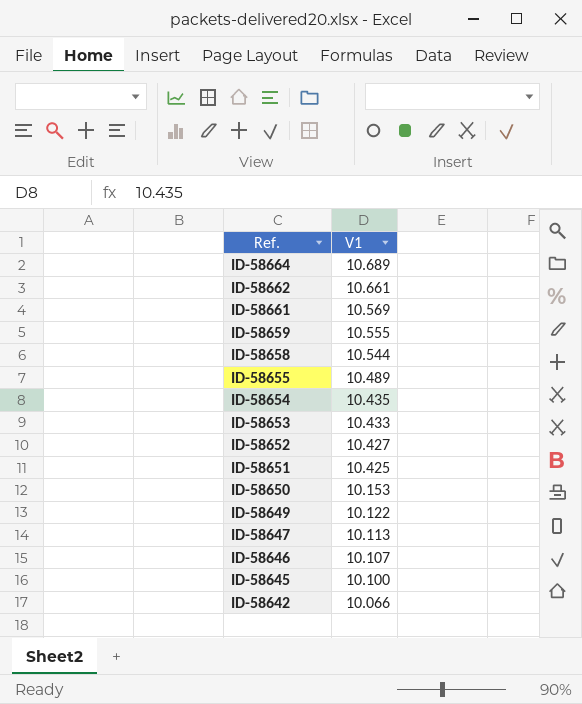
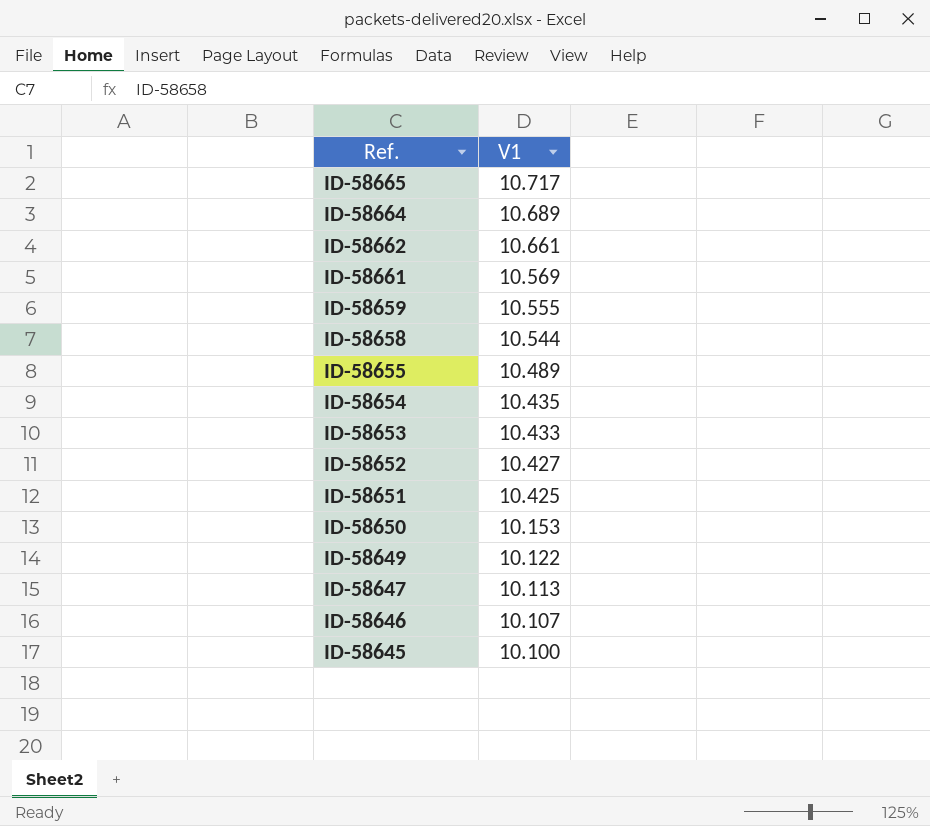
row ID-58642: 10.066 -> none
row ID-58665: none -> 10.717

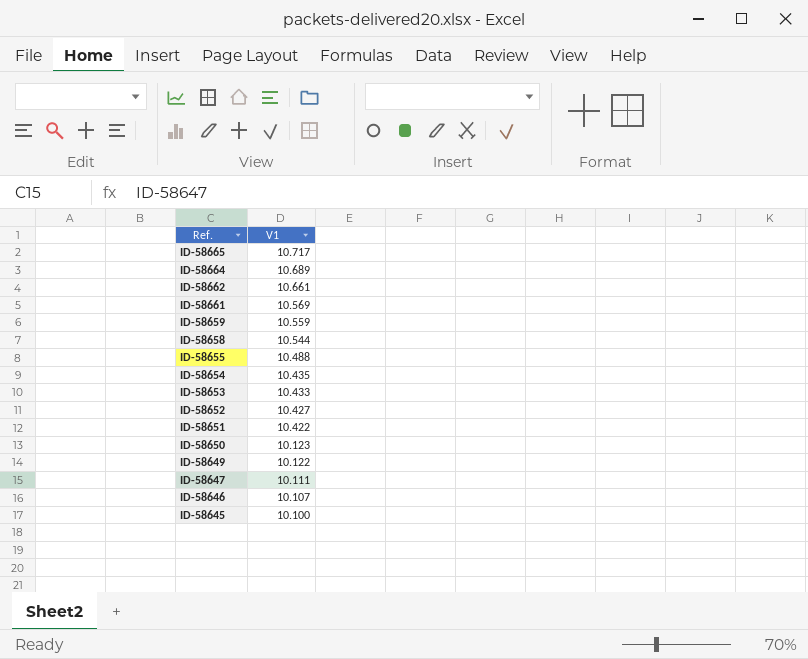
ID-58659 | V1: 10.555 -> 10.559
ID-58655 | V1: 10.489 -> 10.488
ID-58651 | V1: 10.425 -> 10.422
ID-58650 | V1: 10.153 -> 10.123
ID-58647 | V1: 10.113 -> 10.111

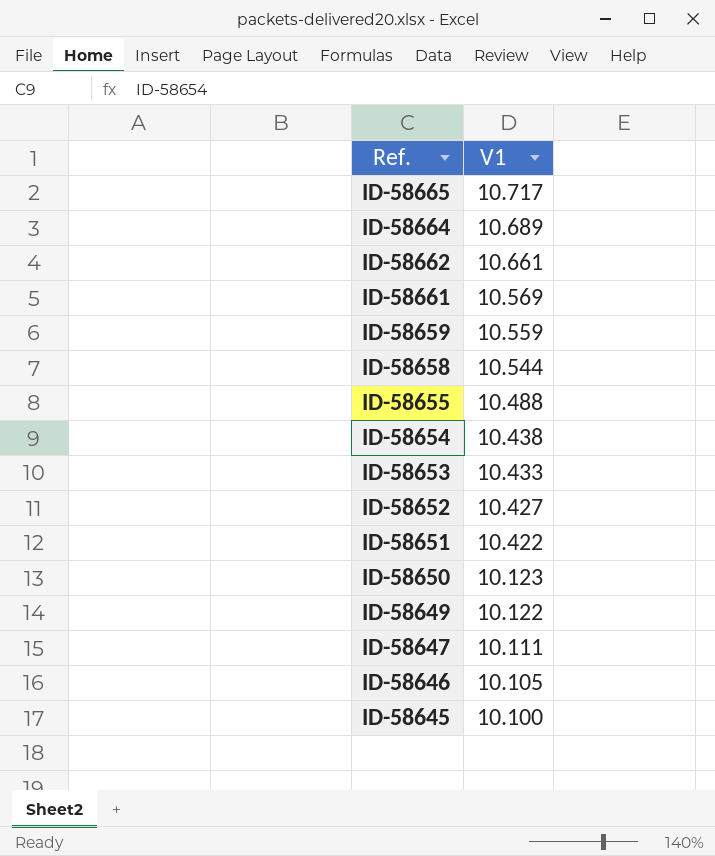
ID-58654 | V1: 10.435 -> 10.438
ID-58646 | V1: 10.107 -> 10.105

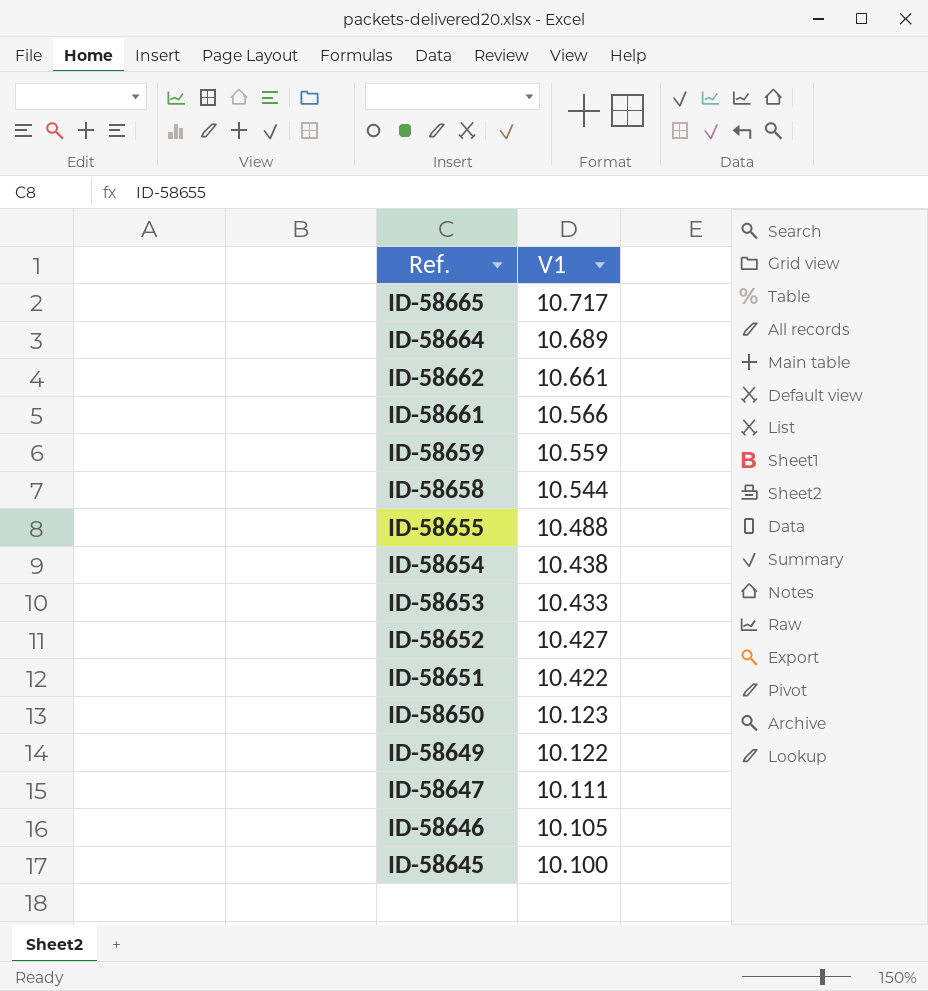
ID-58661 | V1: 10.569 -> 10.566

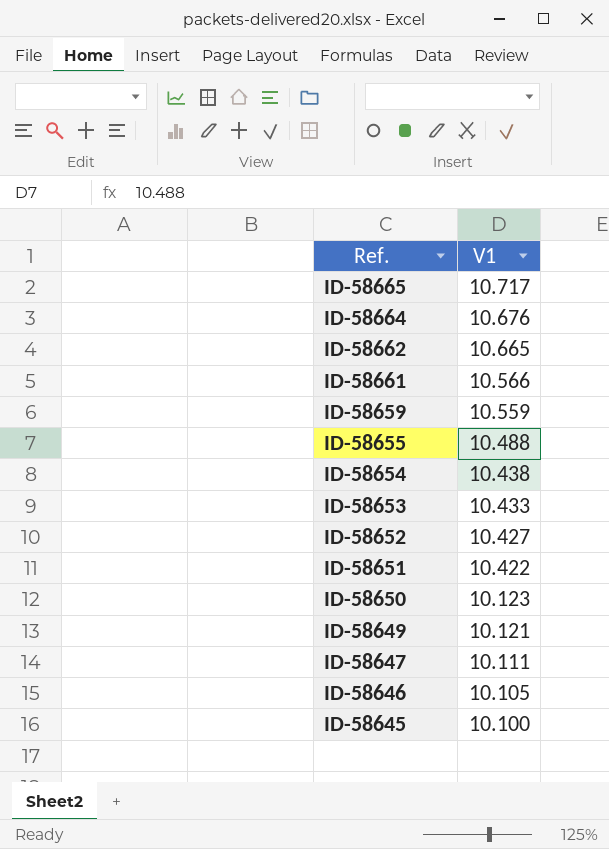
row ID-58658: 10.544 -> none
ID-58664 | V1: 10.689 -> 10.676
ID-58662 | V1: 10.661 -> 10.665
ID-58649 | V1: 10.122 -> 10.121

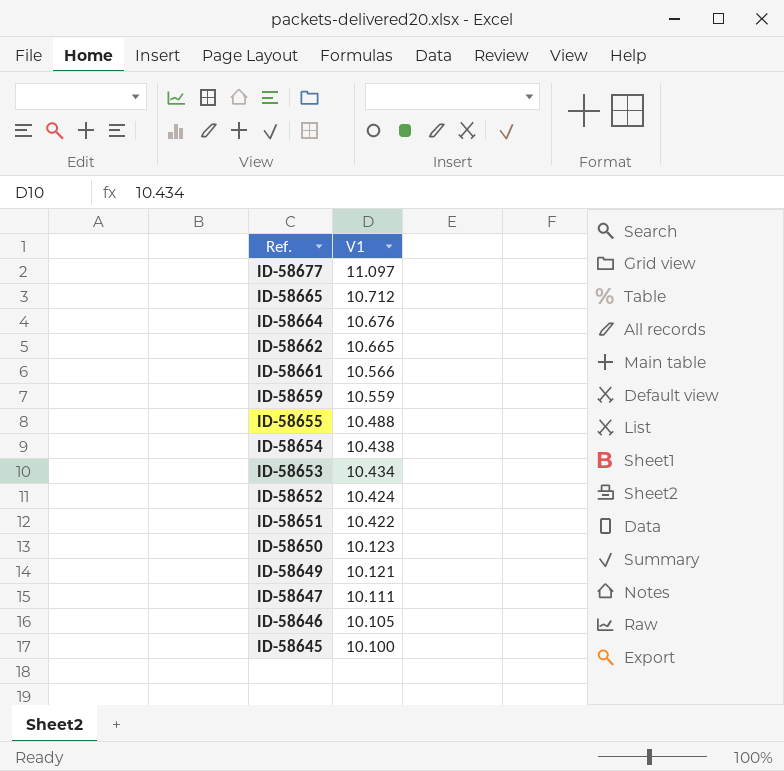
row ID-58677: none -> 11.097
ID-58665 | V1: 10.717 -> 10.712
ID-58653 | V1: 10.433 -> 10.434
ID-58652 | V1: 10.427 -> 10.424

